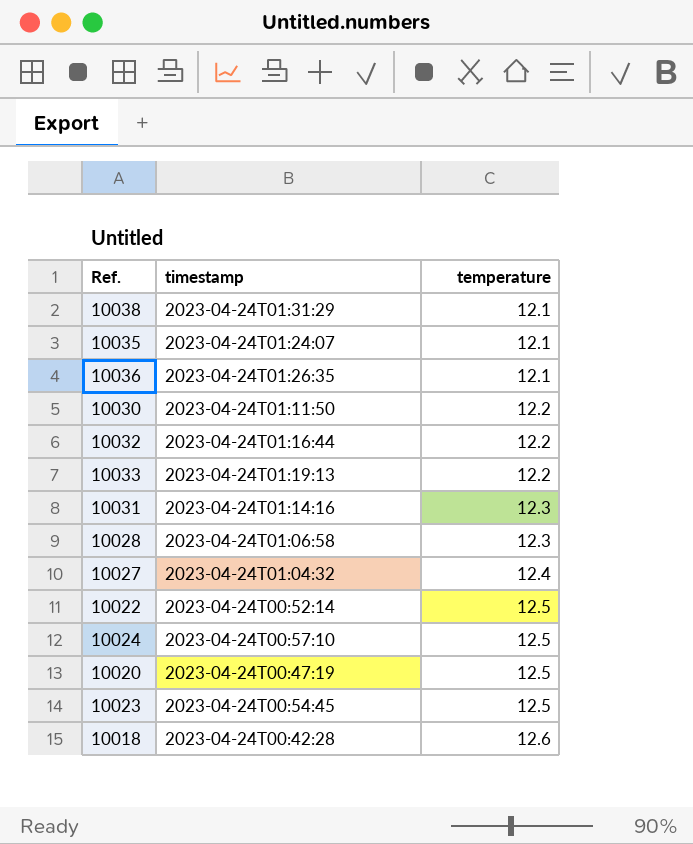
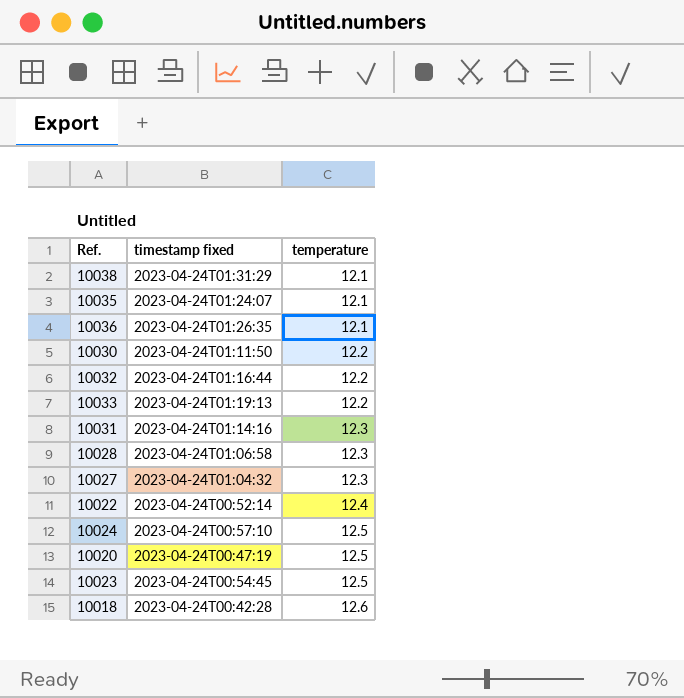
column name: timestamp -> timestamp fixed
10027 | temperature: 12.4 -> 12.3
10022 | temperature: 12.5 -> 12.4

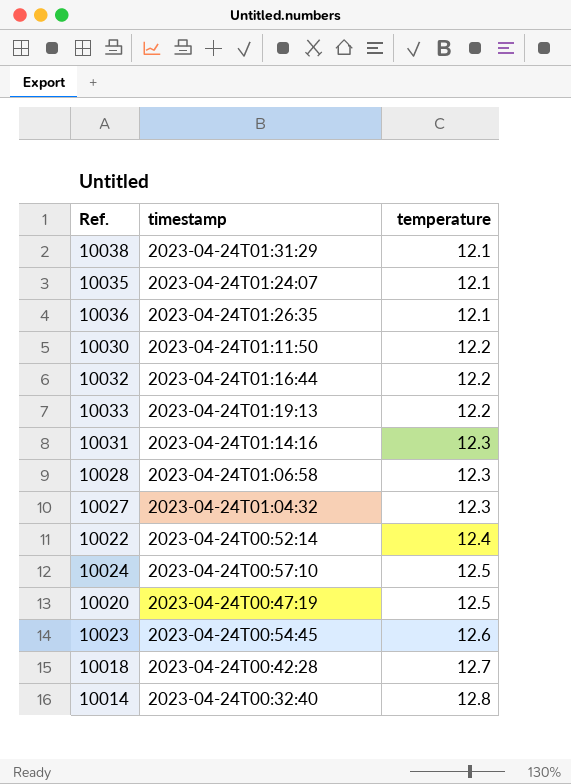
column name: timestamp fixed -> timestamp
10023 | temperature: 12.5 -> 12.6
10018 | temperature: 12.6 -> 12.7
row 10014: none -> 2023-04-24T00:32:40 | 12.8

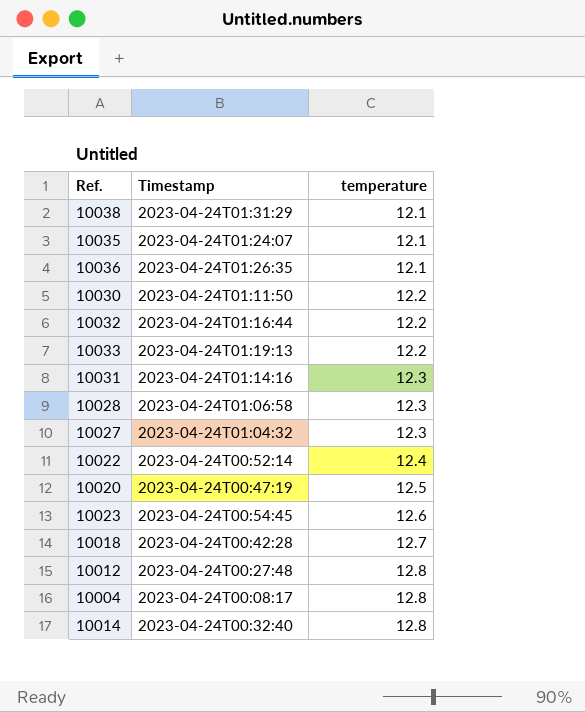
column name: timestamp -> Timestamp
row 10024: 2023-04-24T00:57:10 | 12.5 -> none
row 10012: none -> 2023-04-24T00:27:48 | 12.8
row 10004: none -> 2023-04-24T00:08:17 | 12.8

